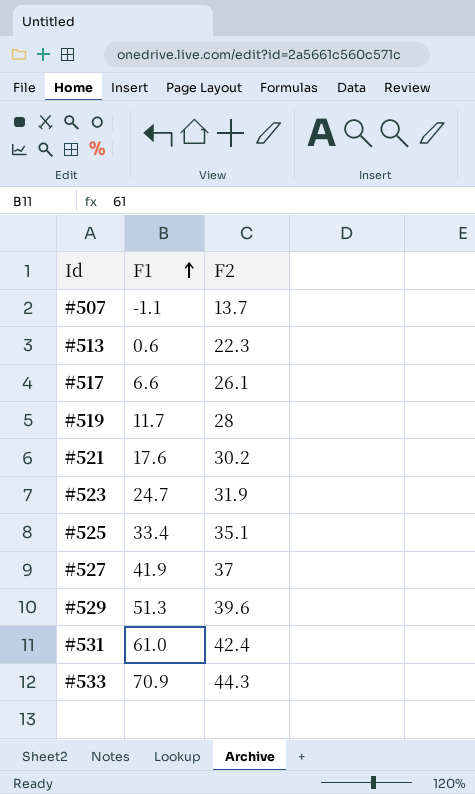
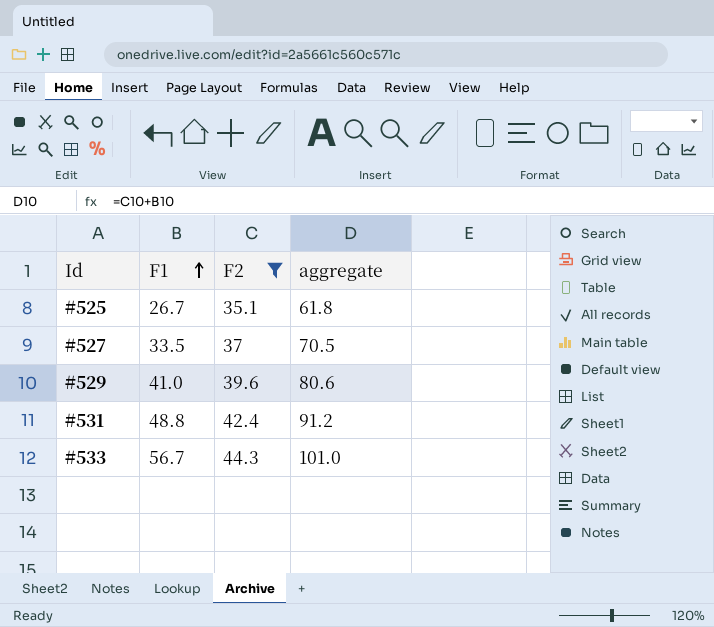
filter: none -> F2 >= 35.1
column aggregate | formula: none -> [F1] + [F2]
#525 | F1: 33.4 -> 26.7
#527 | F1: 41.9 -> 33.5
#529 | F1: 51.3 -> 41.0
#531 | F1: 61.0 -> 48.8
#533 | F1: 70.9 -> 56.7

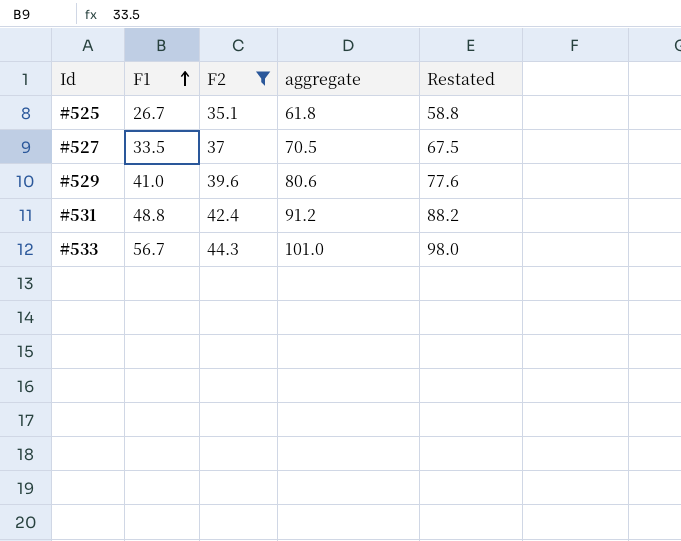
column Restated | formula: none -> [aggregate] - 3

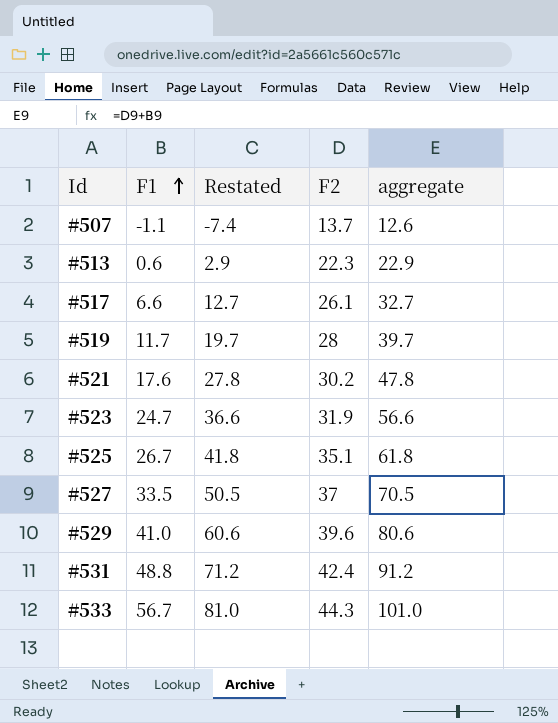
filter: F2 >= 35.1 -> none
column Restated | formula: [aggregate] - 3 -> [aggregate] - 20
column Restated | position: 5 -> 3

